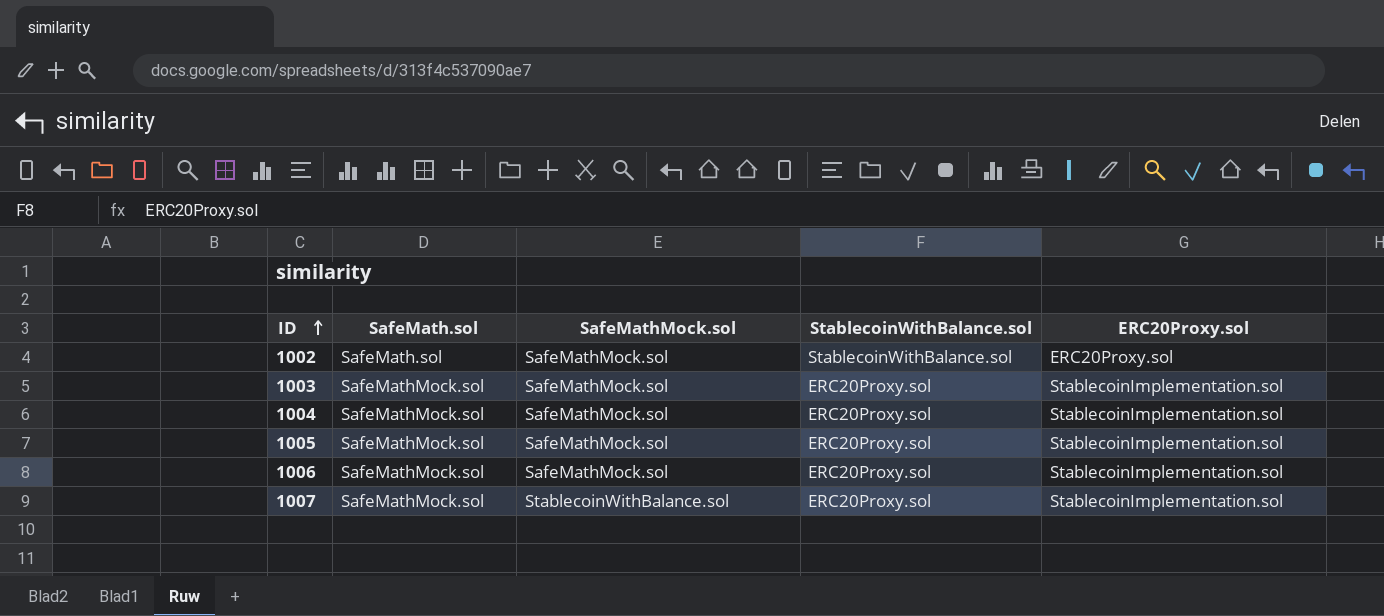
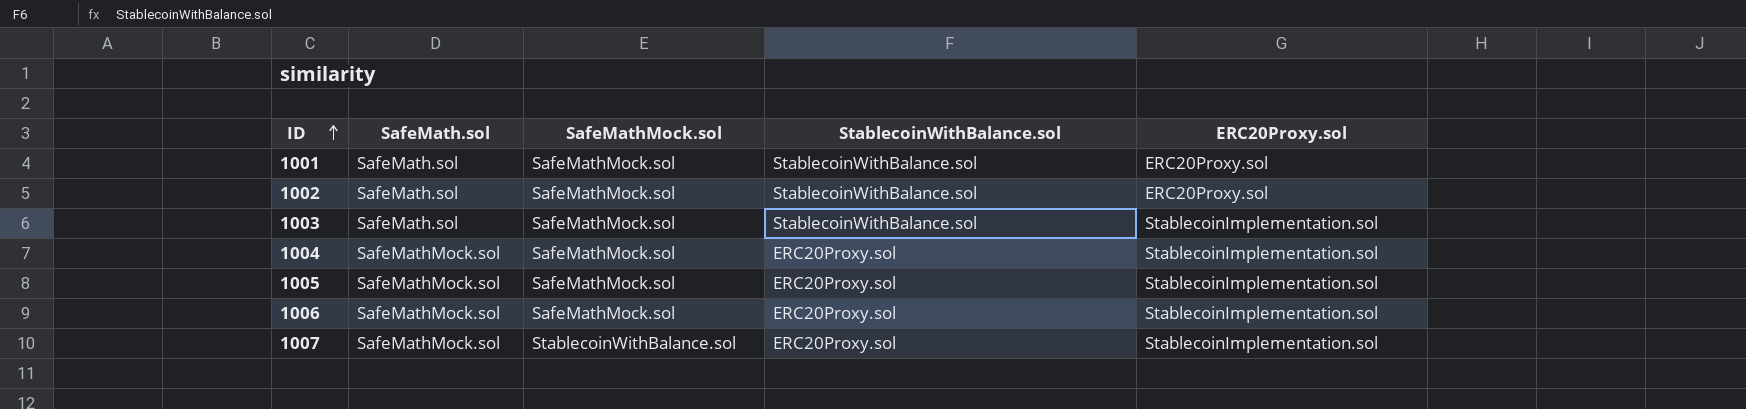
row 1001: none -> SafeMath.sol | SafeMathMock.sol | StablecoinWithBalance.sol | ERC20Proxy.sol
1003 | SafeMath.sol: SafeMathMock.sol -> SafeMath.sol
1003 | StablecoinWithBalance.sol: ERC20Proxy.sol -> StablecoinWithBalance.sol

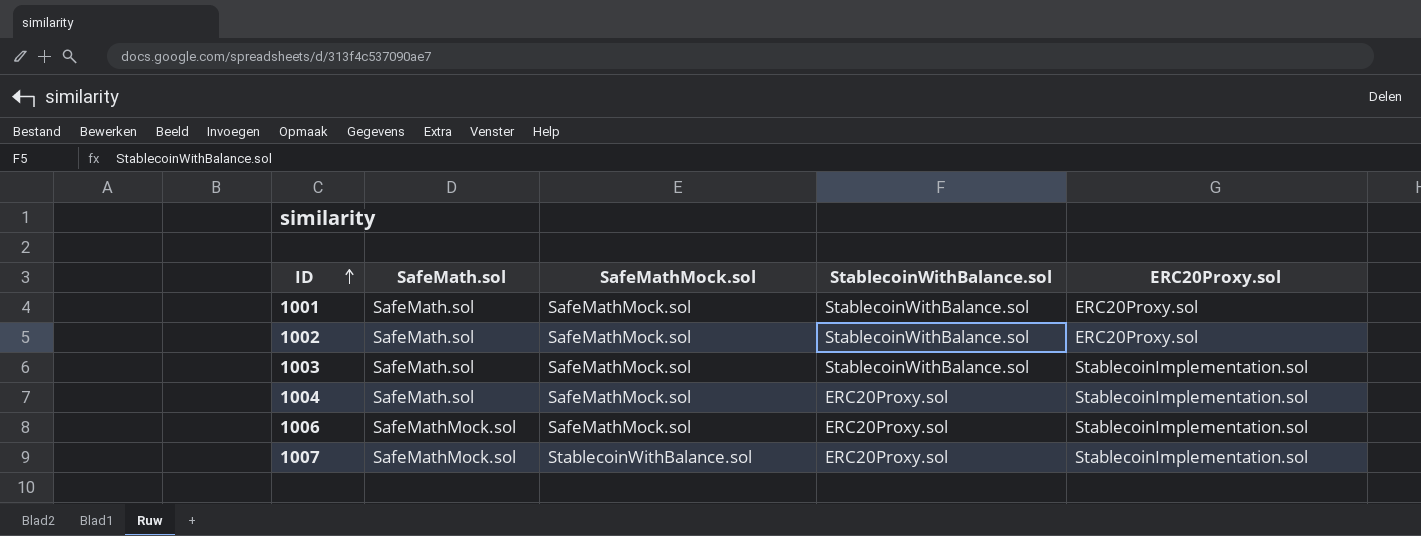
row 1005: SafeMathMock.sol | SafeMathMock.sol | ERC20Proxy.sol | StablecoinImplementation.sol -> none
1004 | SafeMath.sol: SafeMathMock.sol -> SafeMath.sol

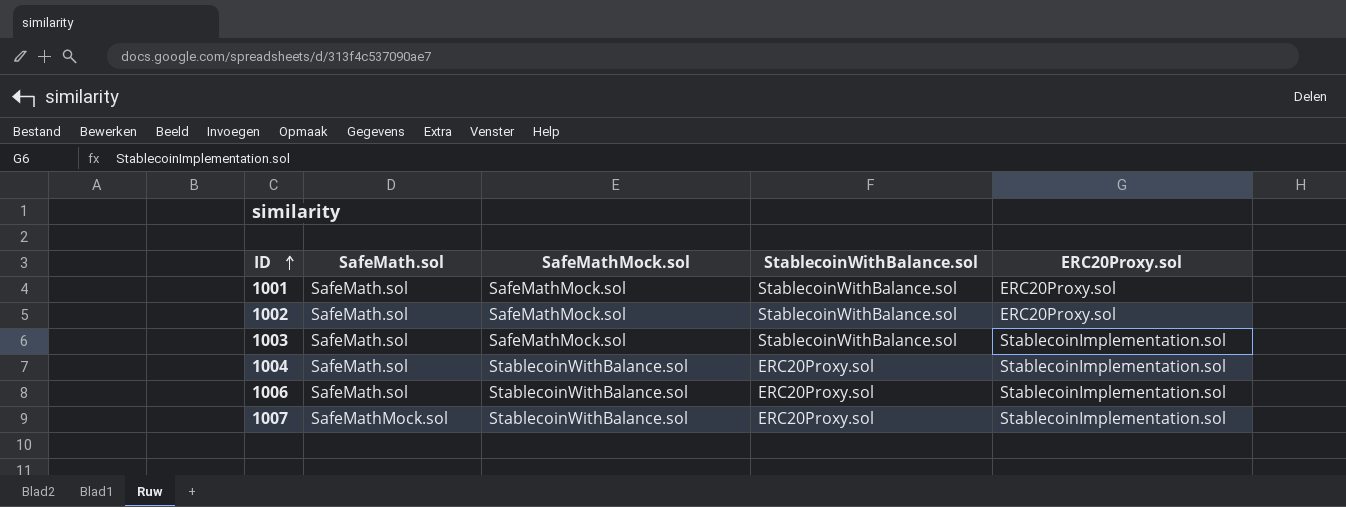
1004 | SafeMathMock.sol: SafeMathMock.sol -> StablecoinWithBalance.sol
1006 | SafeMath.sol: SafeMathMock.sol -> SafeMath.sol
1006 | SafeMathMock.sol: SafeMathMock.sol -> StablecoinWithBalance.sol

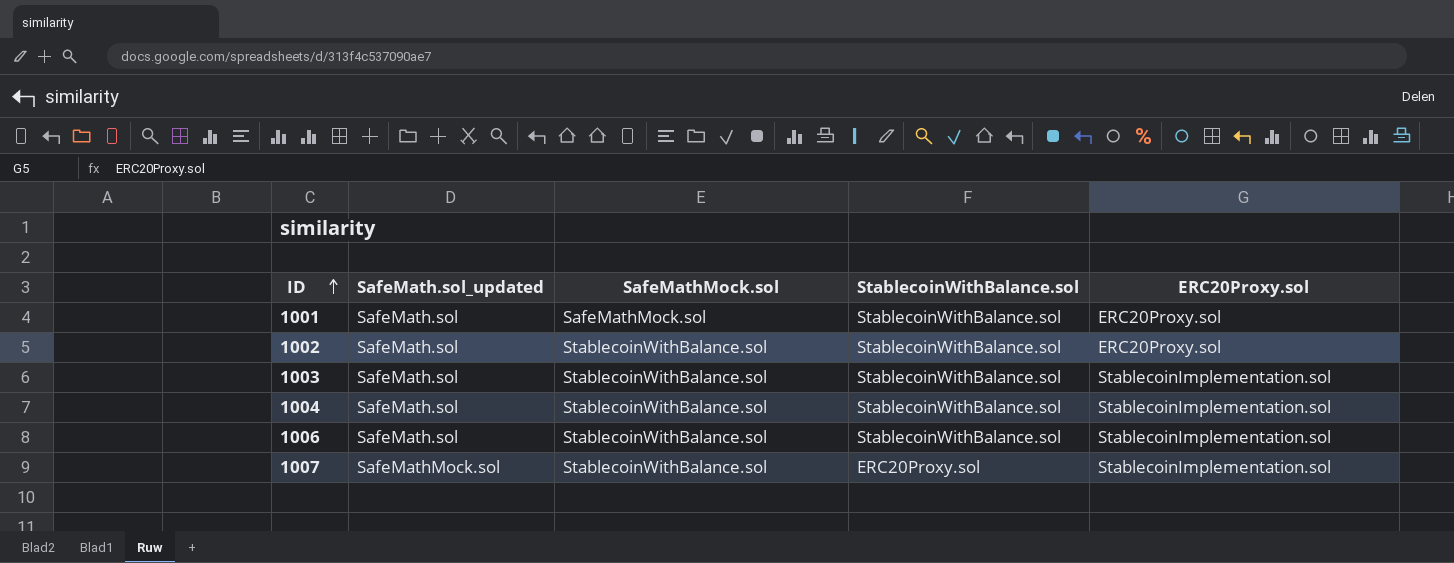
column name: SafeMath.sol -> SafeMath.sol_updated
1002 | SafeMathMock.sol: SafeMathMock.sol -> StablecoinWithBalance.sol
1003 | SafeMathMock.sol: SafeMathMock.sol -> StablecoinWithBalance.sol
1004 | StablecoinWithBalance.sol: ERC20Proxy.sol -> StablecoinWithBalance.sol
1006 | StablecoinWithBalance.sol: ERC20Proxy.sol -> StablecoinWithBalance.sol

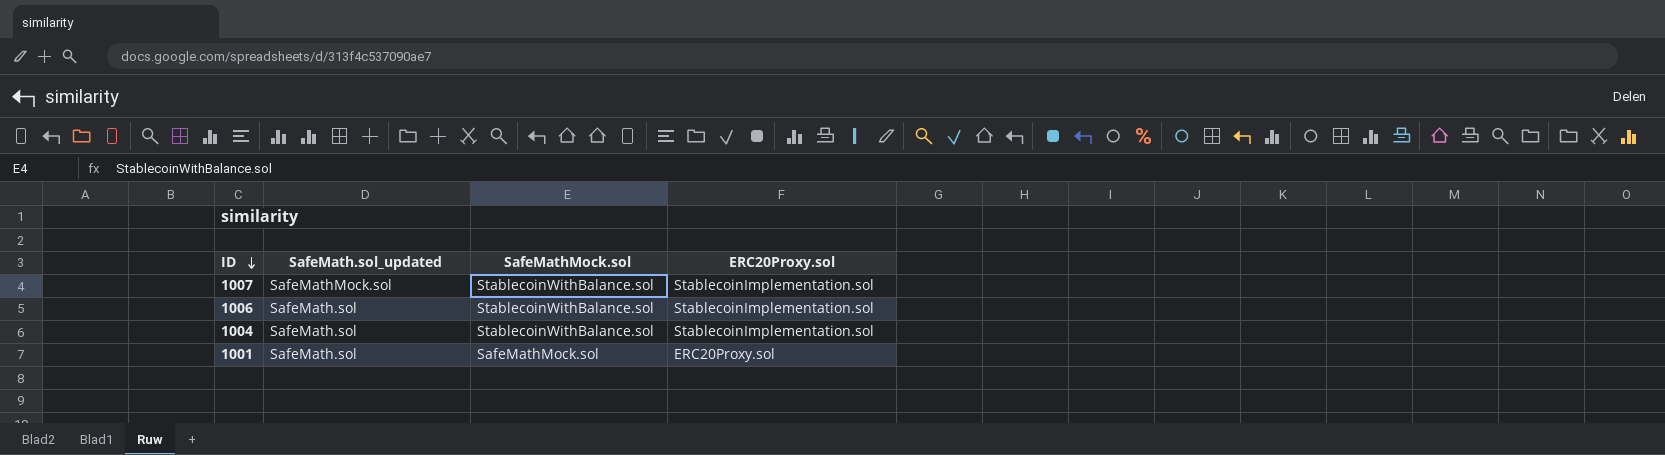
row order: ID ascending -> ID descending
column StablecoinWithBalance.sol | position: 4 -> none
row 1002: SafeMath.sol | StablecoinWithBalance.sol | StablecoinWithBalance.sol | ERC20Proxy.sol -> none
row 1003: SafeMath.sol | StablecoinWithBalance.sol | StablecoinWithBalance.sol | StablecoinImplementation.sol -> none

